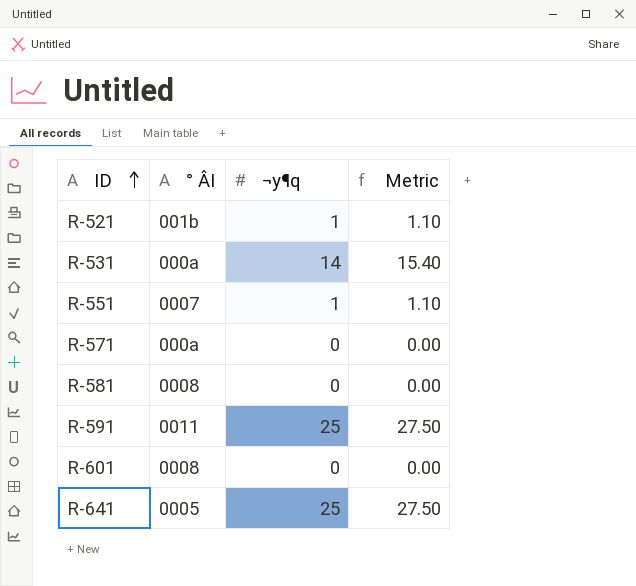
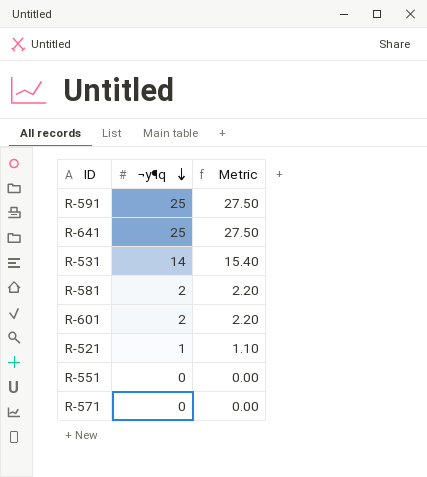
row order: ID ascending -> ¬y¶q descending
column ° ÂI | position: 2 -> none
R-581 | ¬y¶q: 0 -> 2
R-581 | Metric: 0.00 -> 2.20
R-601 | ¬y¶q: 0 -> 2
R-601 | Metric: 0.00 -> 2.20
R-551 | ¬y¶q: 1 -> 0
R-551 | Metric: 1.10 -> 0.00

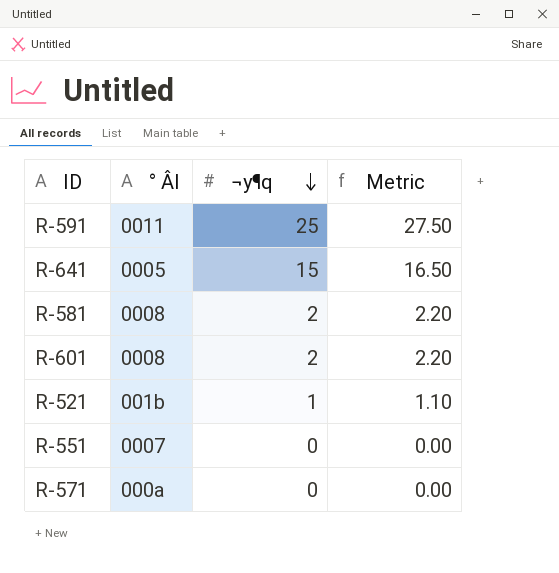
column ° ÂI | position: none -> 2
row R-531: 14 | 15.40 -> none
R-641 | ¬y¶q: 25 -> 15
R-641 | Metric: 27.50 -> 16.50

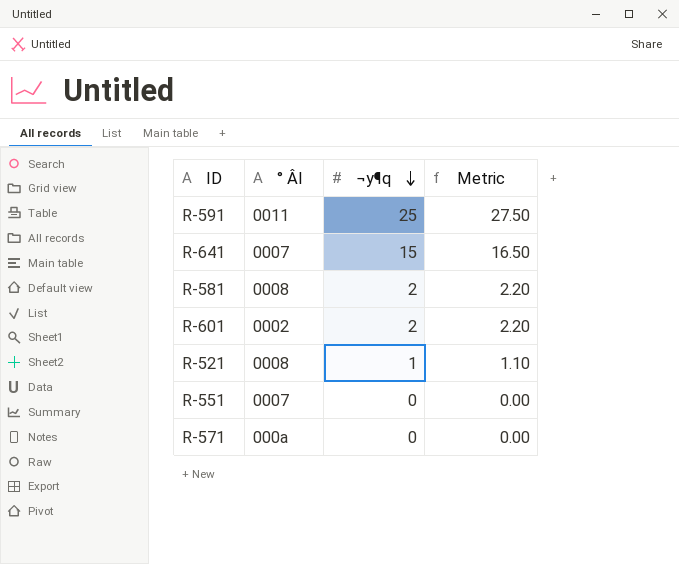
R-641 | ° ÂI: 0005 -> 0007
R-601 | ° ÂI: 0008 -> 0002
R-521 | ° ÂI: 001b -> 0008

